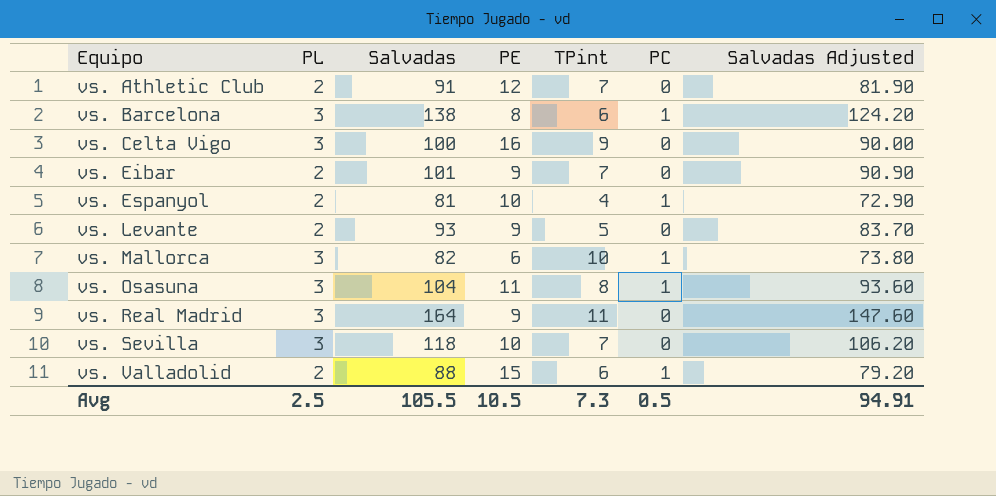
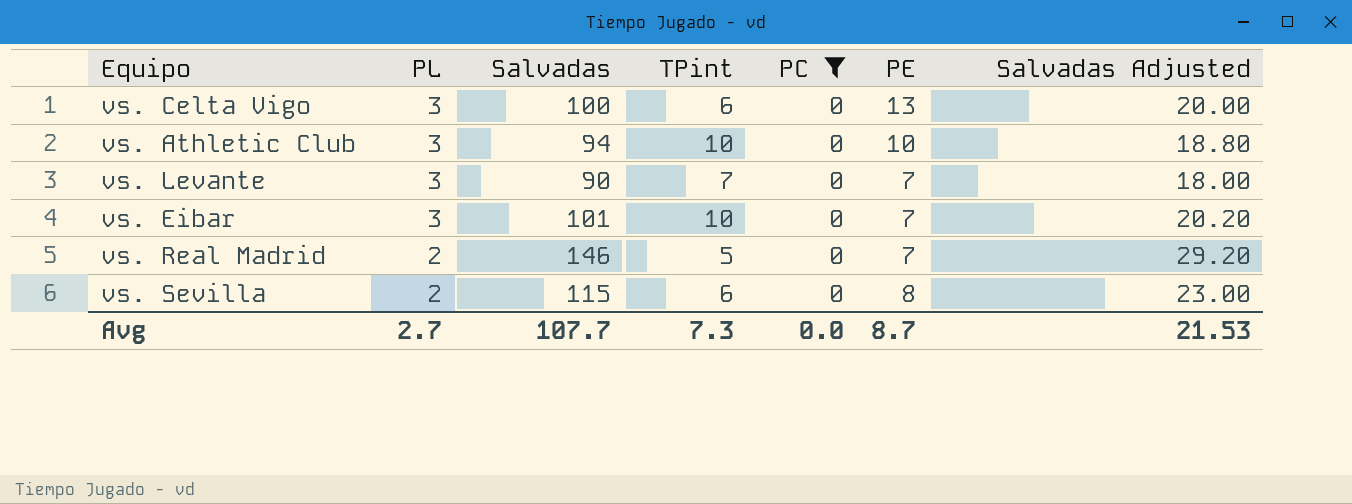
filter: none -> PC = 0
row order: Equipo ascending -> PL descending
column PE | position: 4 -> 6
column Salvadas Adjusted | formula: [Salvadas] * 0.9 -> [Salvadas] * 0.2
vs. Celta Vigo | TPint: 9 -> 6
vs. Celta Vigo | PE: 16 -> 13
vs. Athletic Club | PL: 2 -> 3
vs. Athletic Club | Salvadas: 91 -> 94
vs. Athletic Club | TPint: 7 -> 10
vs. Athletic Club | PE: 12 -> 10
vs. Levante | PL: 2 -> 3
vs. Levante | Salvadas: 93 -> 90
vs. Levante | TPint: 5 -> 7
vs. Levante | PE: 9 -> 7
vs. Eibar | PL: 2 -> 3
vs. Eibar | TPint: 7 -> 10
vs. Eibar | PE: 9 -> 7
vs. Real Madrid | PL: 3 -> 2
vs. Real Madrid | Salvadas: 164 -> 146
vs. Real Madrid | TPint: 11 -> 5
vs. Real Madrid | PE: 9 -> 7
vs. Sevilla | PL: 3 -> 2
vs. Sevilla | Salvadas: 118 -> 115
vs. Sevilla | TPint: 7 -> 6
vs. Sevilla | PE: 10 -> 8
Avg | PL: 2.5 -> 2.7
Avg | Salvadas: 105.5 -> 107.7
Avg | PC: 0.5 -> 0.0
Avg | PE: 10.5 -> 8.7
Avg | Salvadas Adjusted: 94.91 -> 21.53

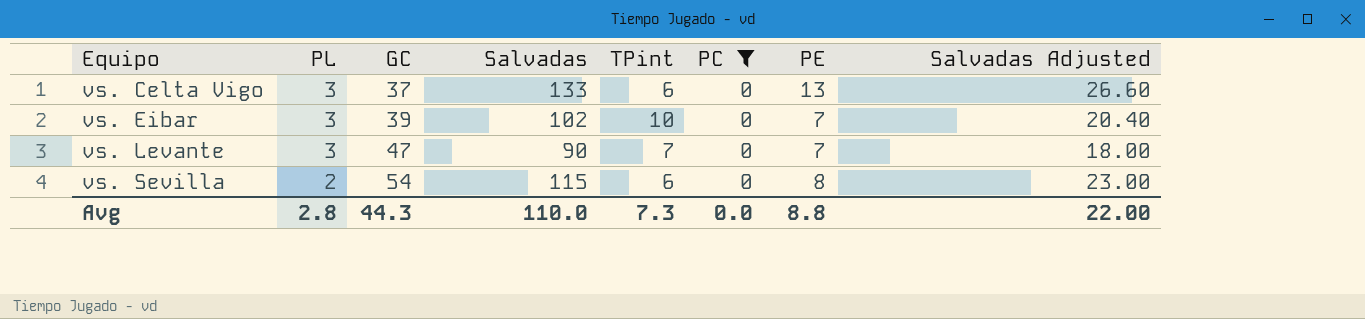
row order: PL descending -> Equipo ascending
column GC | position: none -> 3
row vs. Athletic Club: 3 | 94 | 10 | 0 | 10 | 18.80 -> none
row vs. Real Madrid: 2 | 146 | 5 | 0 | 7 | 29.20 -> none
vs. Celta Vigo | Salvadas: 100 -> 133
vs. Celta Vigo | Salvadas Adjusted: 20.00 -> 26.60
vs. Eibar | Salvadas: 101 -> 102
vs. Eibar | Salvadas Adjusted: 20.20 -> 20.40
Avg | PL: 2.7 -> 2.8
Avg | Salvadas: 107.7 -> 110.0
Avg | PE: 8.7 -> 8.8
Avg | Salvadas Adjusted: 21.53 -> 22.00

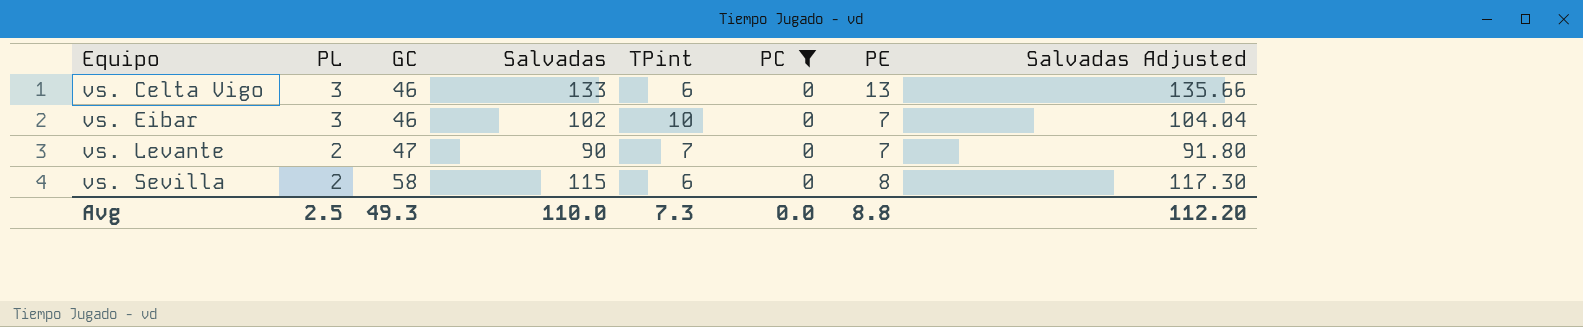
column Salvadas Adjusted | formula: [Salvadas] * 0.2 -> [Salvadas] * 1.02
vs. Celta Vigo | GC: 37 -> 46
vs. Eibar | GC: 39 -> 46
vs. Levante | PL: 3 -> 2
vs. Sevilla | GC: 54 -> 58
Avg | PL: 2.8 -> 2.5
Avg | GC: 44.3 -> 49.3
Avg | Salvadas Adjusted: 22.00 -> 112.20

